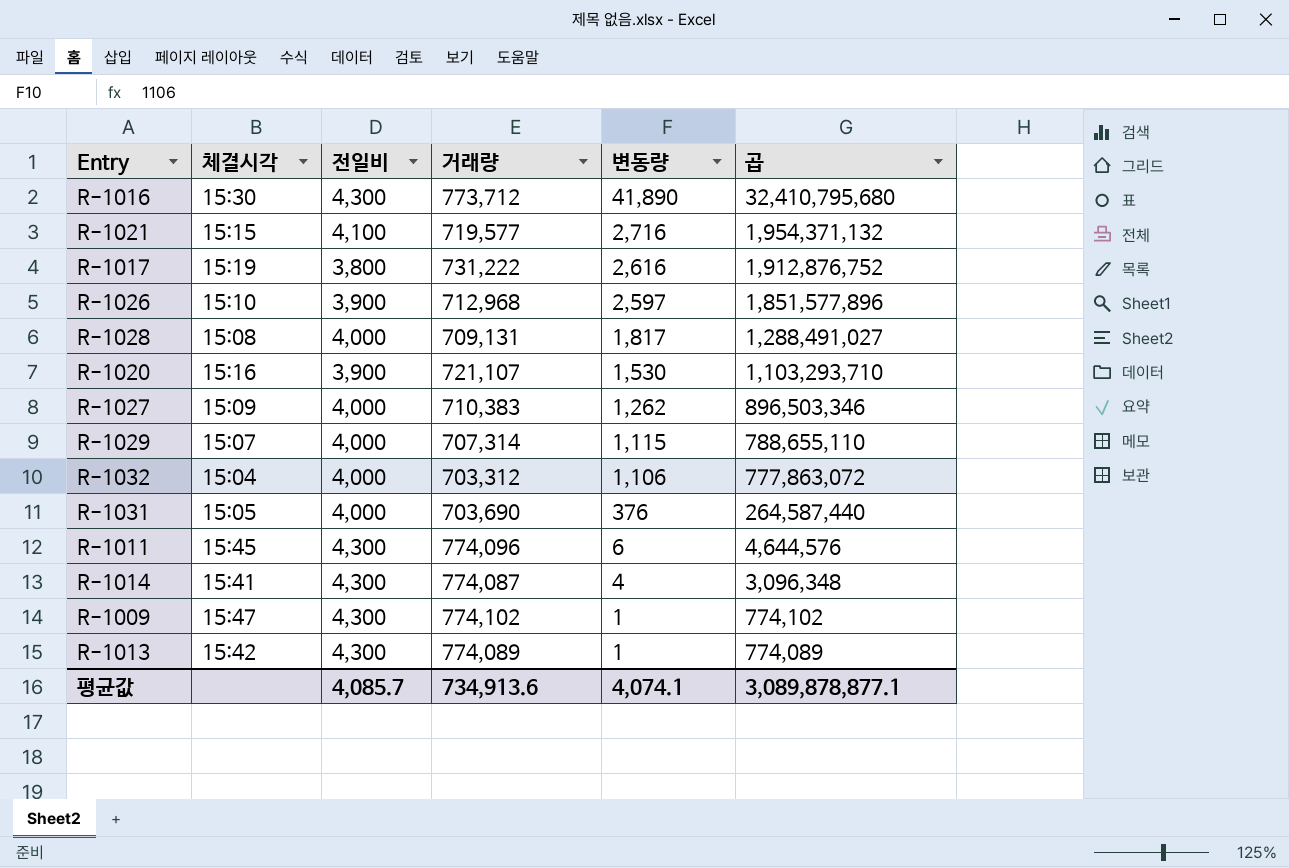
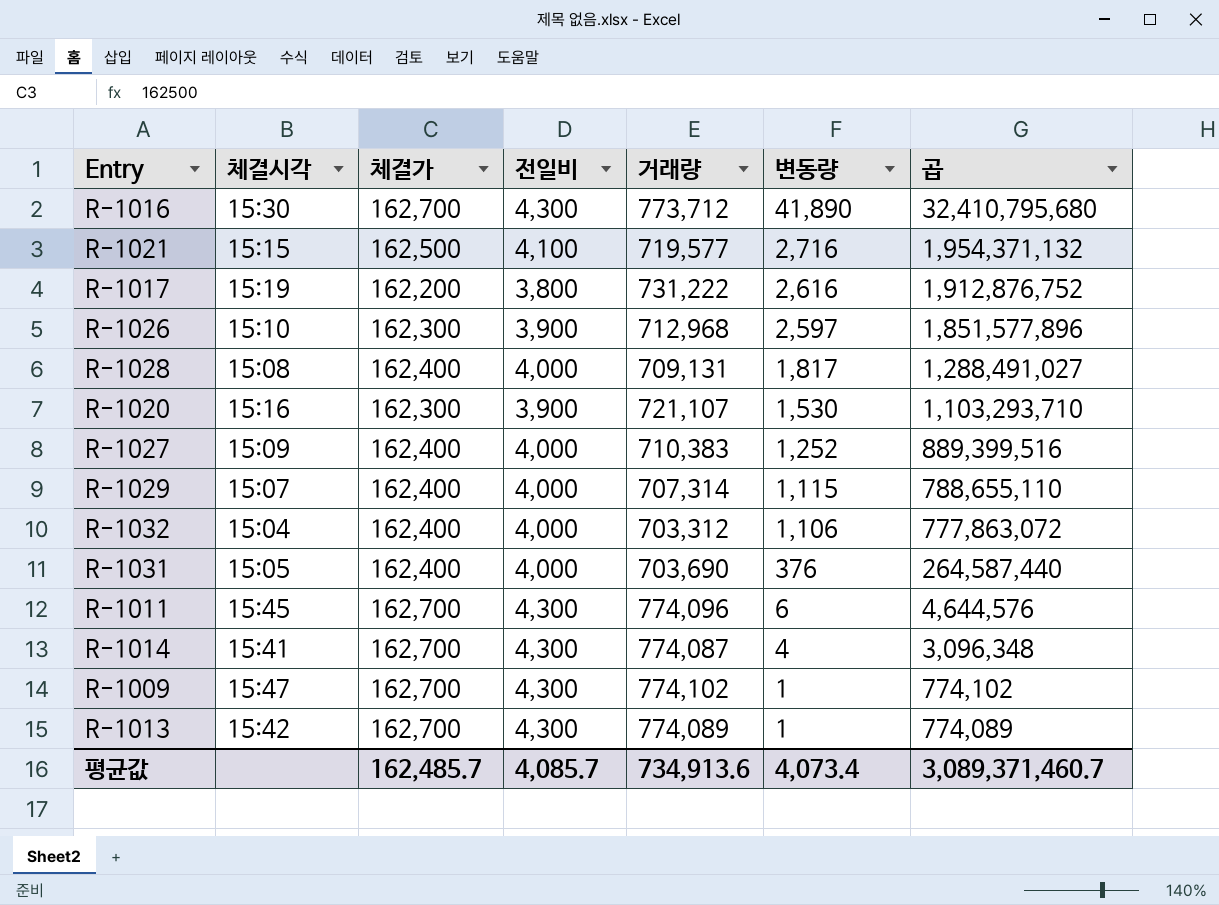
column 체결가 | position: none -> 3
R-1027 | 변동량: 1,262 -> 1,252
R-1027 | 곱: 896,503,346 -> 889,399,516
평균값 | 변동량: 4,074.1 -> 4,073.4
평균값 | 곱: 3,089,878,877.1 -> 3,089,371,460.7

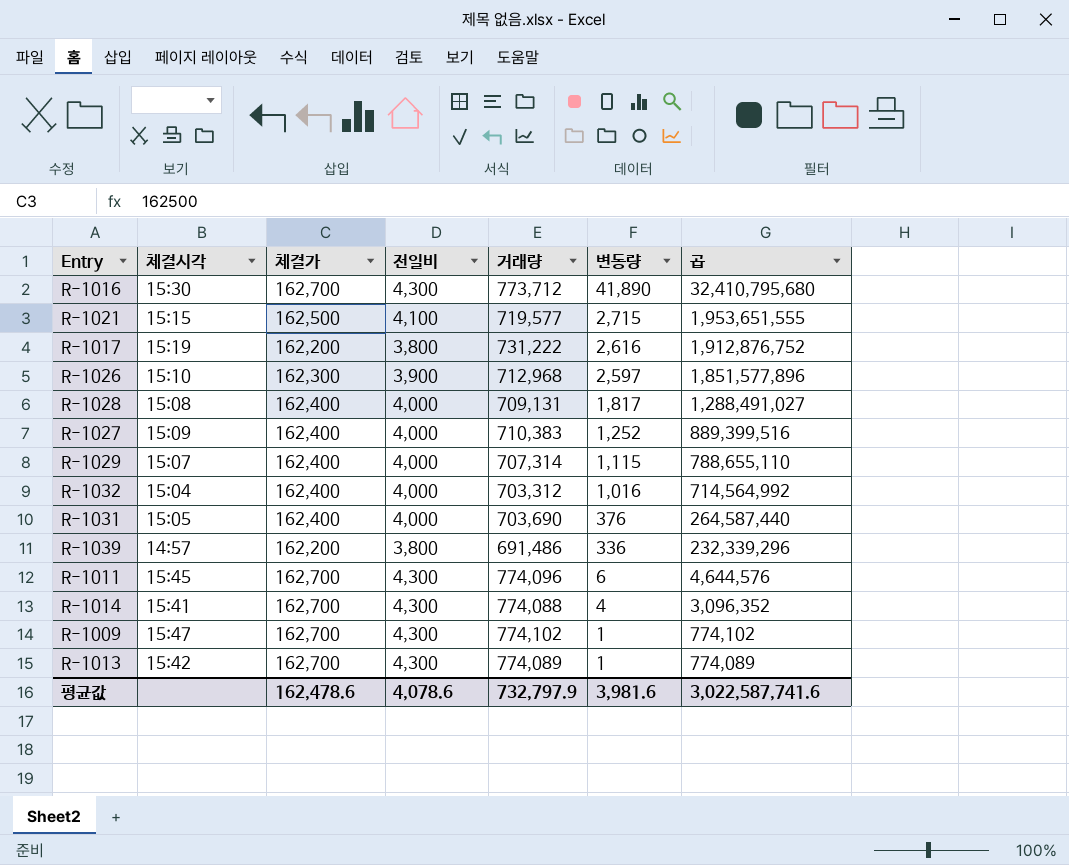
row R-1020: 15:16 | 162,300 | 3,900 | 721,107 | 1,530 | 1,103,293,710 -> none
R-1021 | 변동량: 2,716 -> 2,715
R-1021 | 곱: 1,954,371,132 -> 1,953,651,555
R-1032 | 변동량: 1,106 -> 1,016
R-1032 | 곱: 777,863,072 -> 714,564,992
row R-1039: none -> 14:57 | 162,200 | 3,800 | 691,486 | 336 | 232,339,296
R-1014 | 거래량: 774,087 -> 774,088
R-1014 | 곱: 3,096,348 -> 3,096,352
평균값 | 체결가: 162,485.7 -> 162,478.6
평균값 | 전일비: 4,085.7 -> 4,078.6
평균값 | 거래량: 734,913.6 -> 732,797.9
평균값 | 변동량: 4,073.4 -> 3,981.6
평균값 | 곱: 3,089,371,460.7 -> 3,022,587,741.6

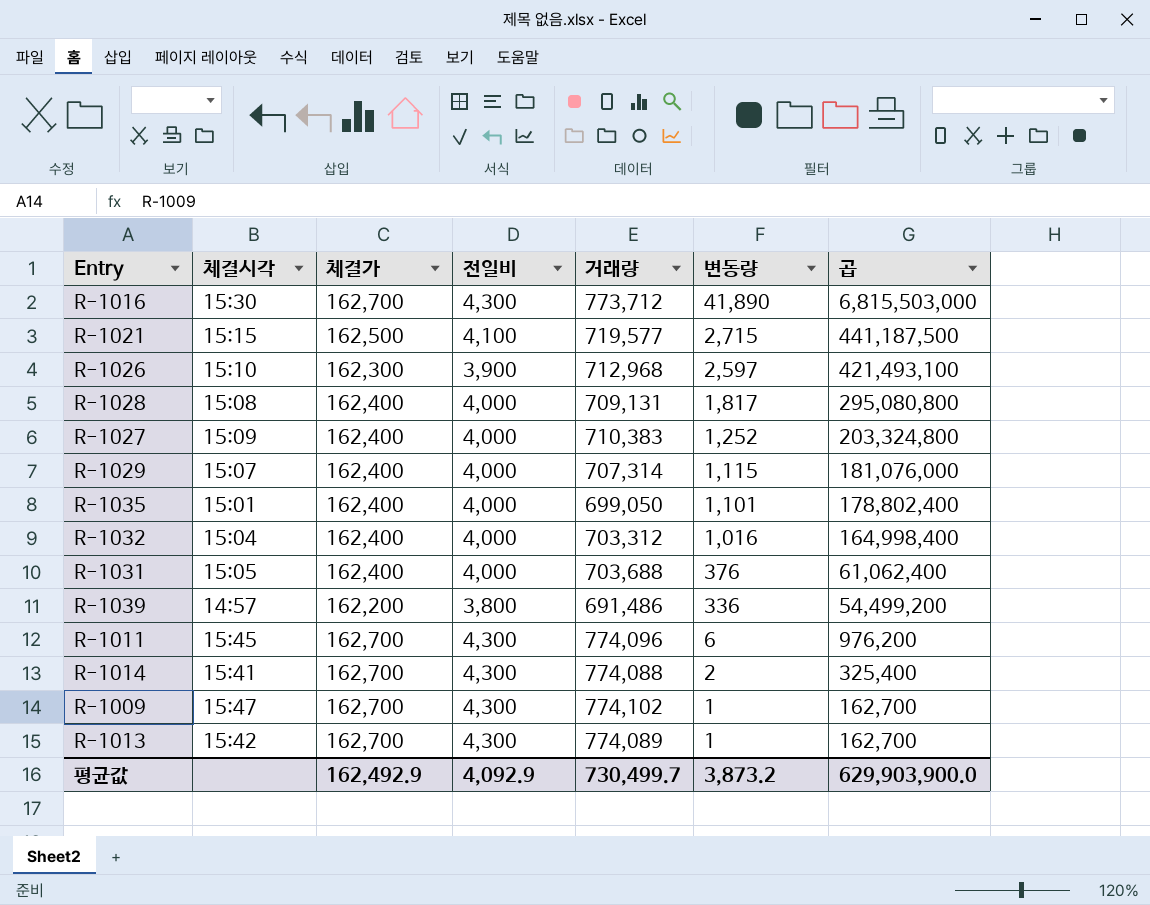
column 곱 | formula: [거래량] * [변동량] -> [체결가] * [변동량]
row R-1017: 15:19 | 162,200 | 3,800 | 731,222 | 2,616 | 1,912,876,752 -> none
row R-1035: none -> 15:01 | 162,400 | 4,000 | 699,050 | 1,101 | 178,802,400
R-1031 | 거래량: 703,690 -> 703,688
R-1014 | 변동량: 4 -> 2
평균값 | 체결가: 162,478.6 -> 162,492.9
평균값 | 전일비: 4,078.6 -> 4,092.9
평균값 | 거래량: 732,797.9 -> 730,499.7
평균값 | 변동량: 3,981.6 -> 3,873.2
평균값 | 곱: 3,022,587,741.6 -> 629,903,900.0

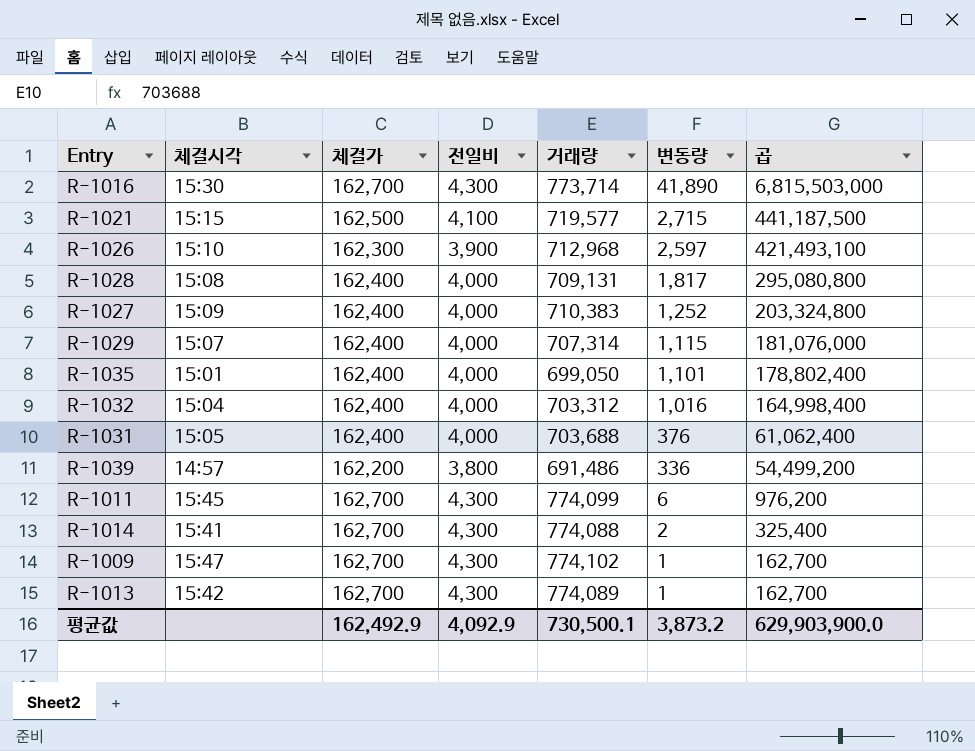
R-1016 | 거래량: 773,712 -> 773,714
R-1011 | 거래량: 774,096 -> 774,099
평균값 | 거래량: 730,499.7 -> 730,500.1

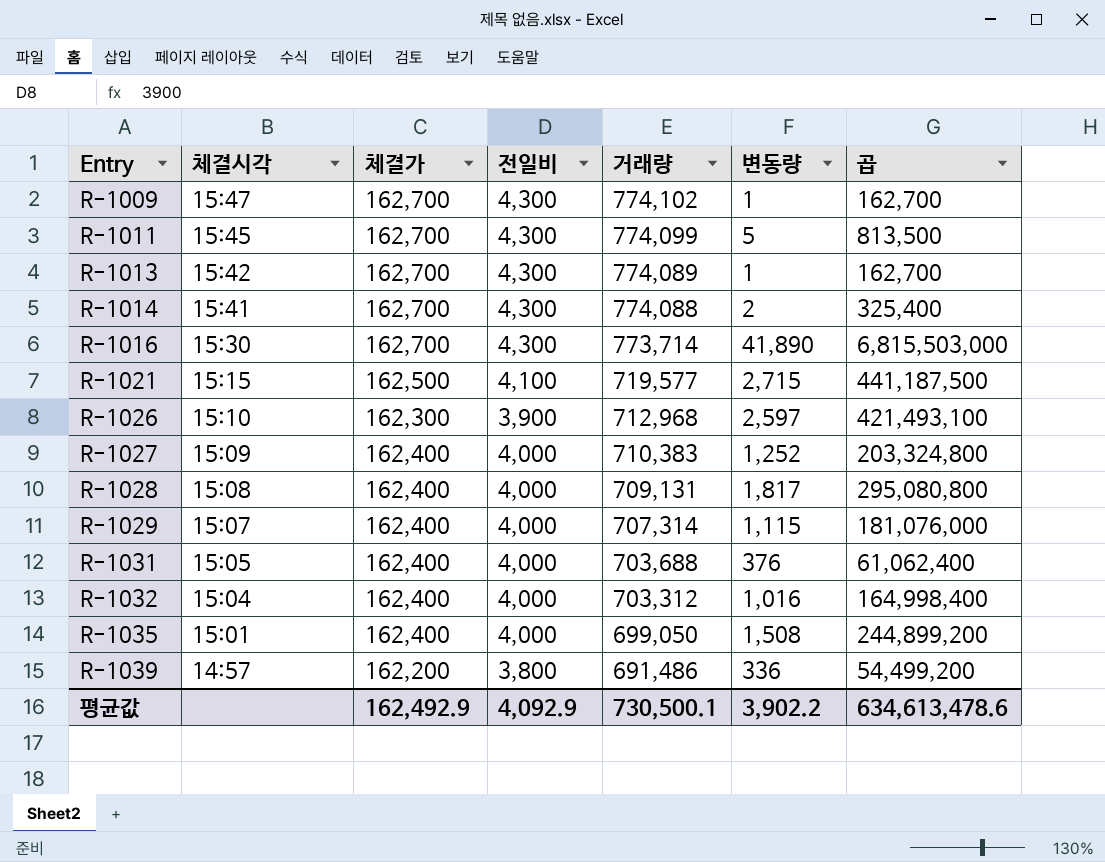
row order: 변동량 descending -> Entry ascending
R-1011 | 변동량: 6 -> 5
R-1011 | 곱: 976,200 -> 813,500
R-1035 | 변동량: 1,101 -> 1,508
R-1035 | 곱: 178,802,400 -> 244,899,200
평균값 | 변동량: 3,873.2 -> 3,902.2
평균값 | 곱: 629,903,900.0 -> 634,613,478.6

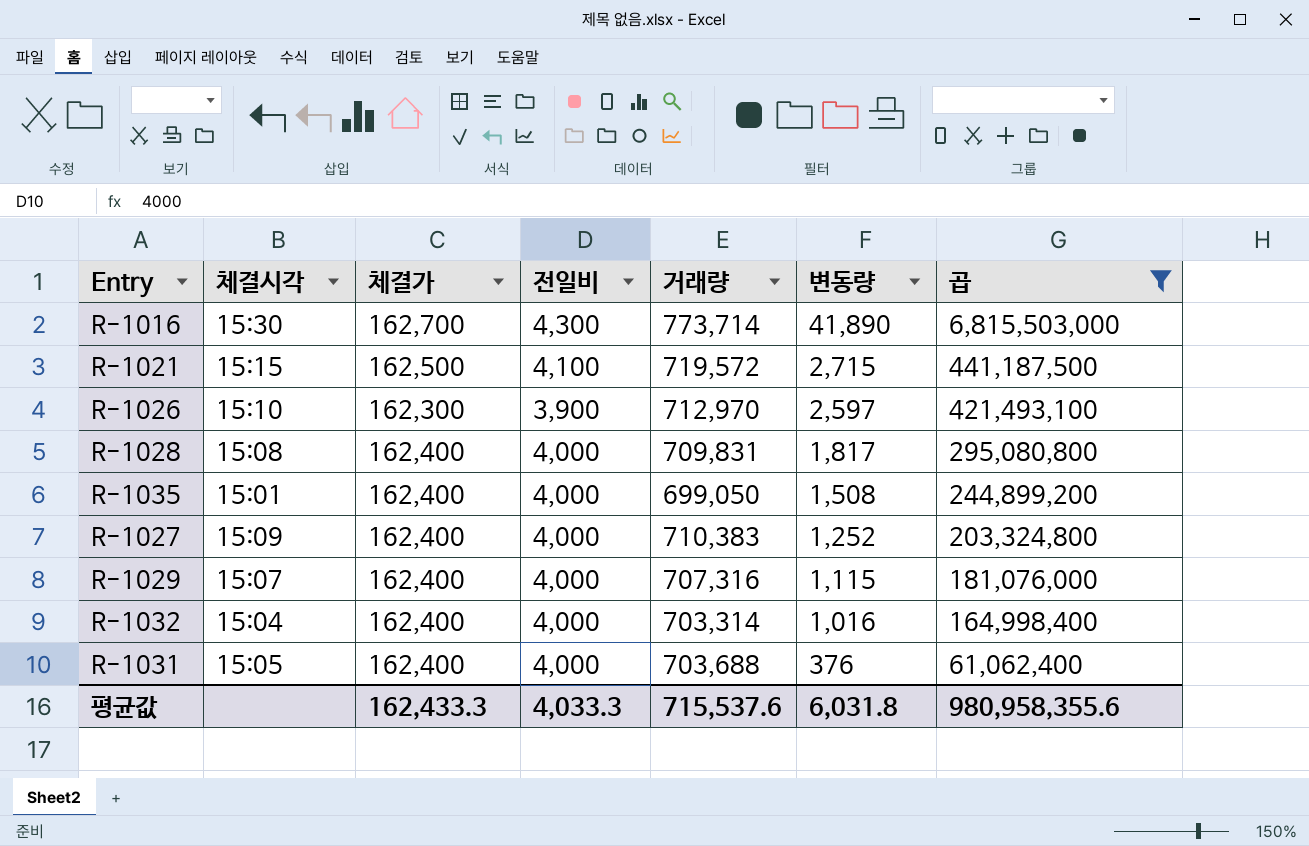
filter: none -> 곱 >= 61,062,400
row order: Entry ascending -> 변동량 descending
R-1021 | 거래량: 719,577 -> 719,572
R-1026 | 거래량: 712,968 -> 712,970
R-1028 | 거래량: 709,131 -> 709,831
R-1029 | 거래량: 707,314 -> 707,316
R-1032 | 거래량: 703,312 -> 703,314
평균값 | 체결가: 162,492.9 -> 162,433.3
평균값 | 전일비: 4,092.9 -> 4,033.3
평균값 | 거래량: 730,500.1 -> 715,537.6
평균값 | 변동량: 3,902.2 -> 6,031.8
평균값 | 곱: 634,613,478.6 -> 980,958,355.6

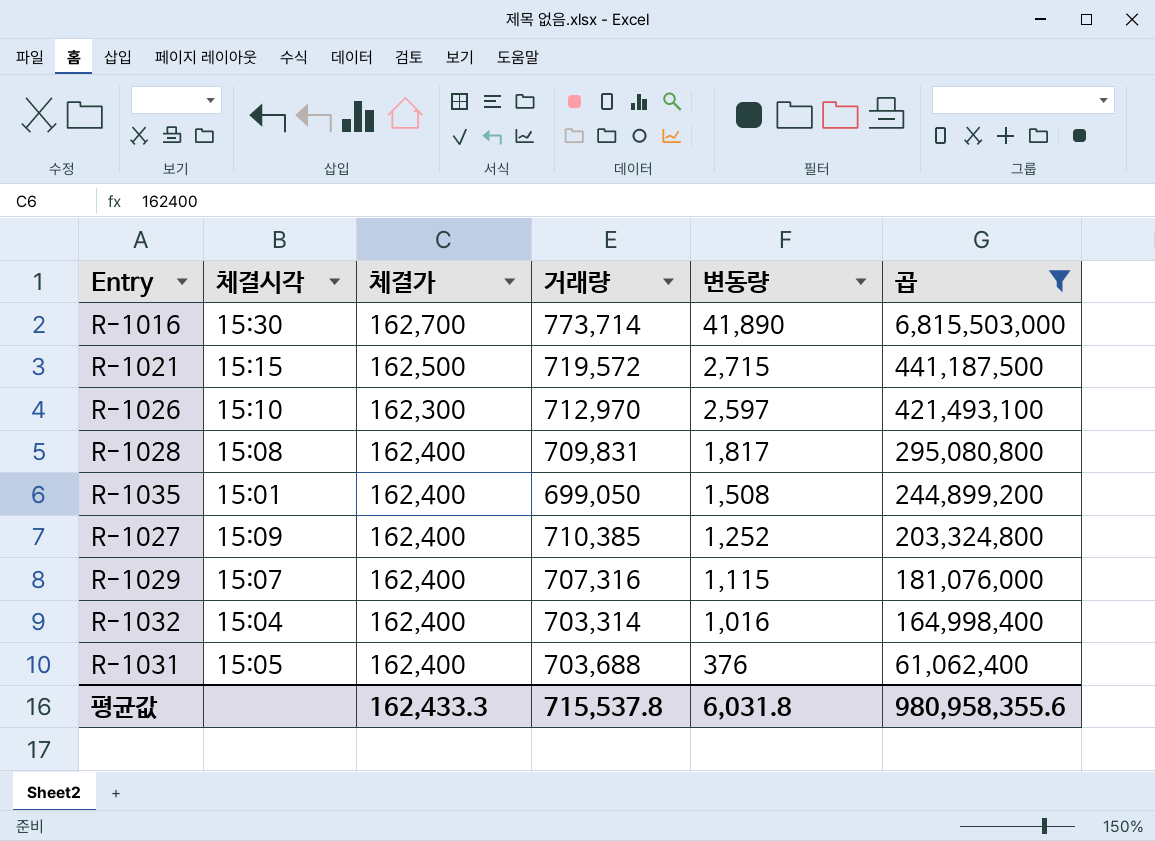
column 전일비 | position: 4 -> none
R-1027 | 거래량: 710,383 -> 710,385
평균값 | 거래량: 715,537.6 -> 715,537.8

